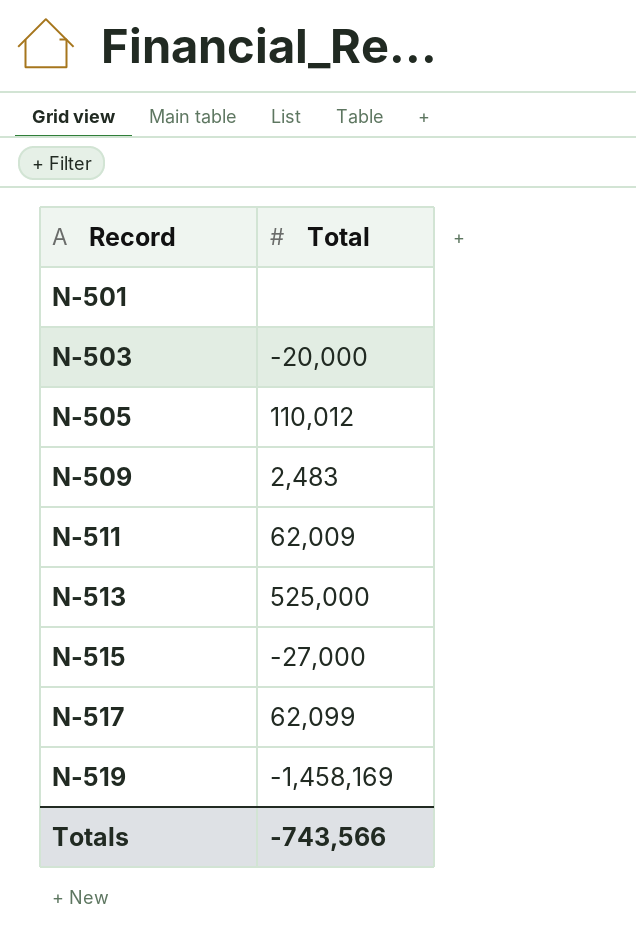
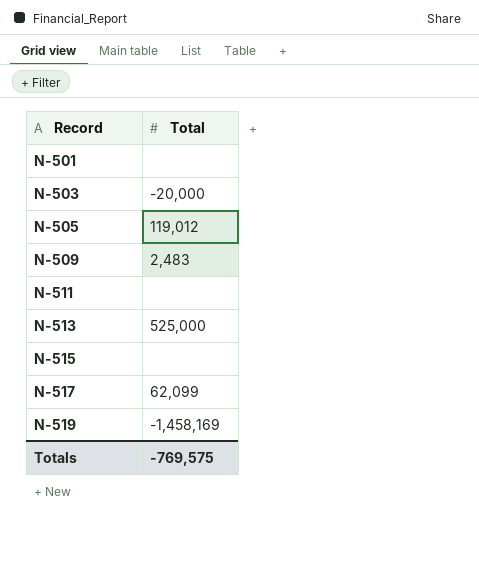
N-505 | Total: 110,012 -> 119,012
N-511 | Total: 62,009 -> none
N-515 | Total: -27,000 -> none
Totals | Total: -743,566 -> -769,575

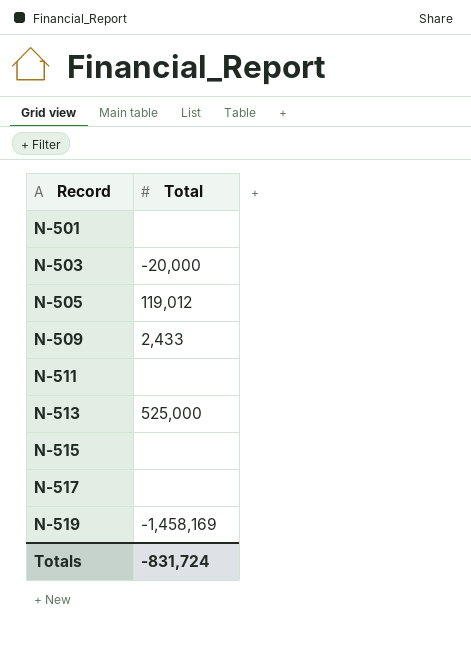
N-509 | Total: 2,483 -> 2,433
N-517 | Total: 62,099 -> none
Totals | Total: -769,575 -> -831,724

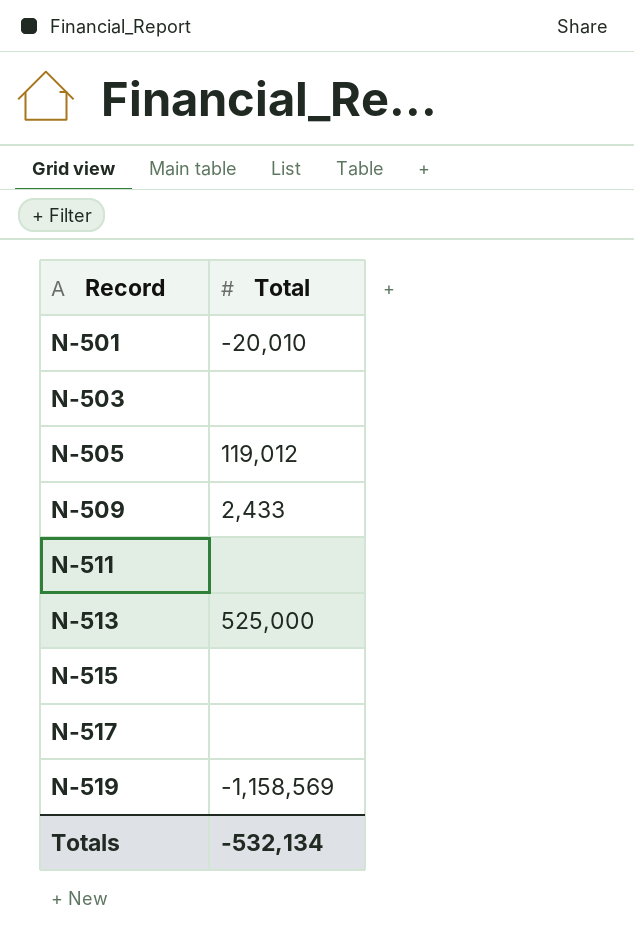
N-501 | Total: none -> -20,010
N-503 | Total: -20,000 -> none
N-519 | Total: -1,458,169 -> -1,158,569
Totals | Total: -831,724 -> -532,134

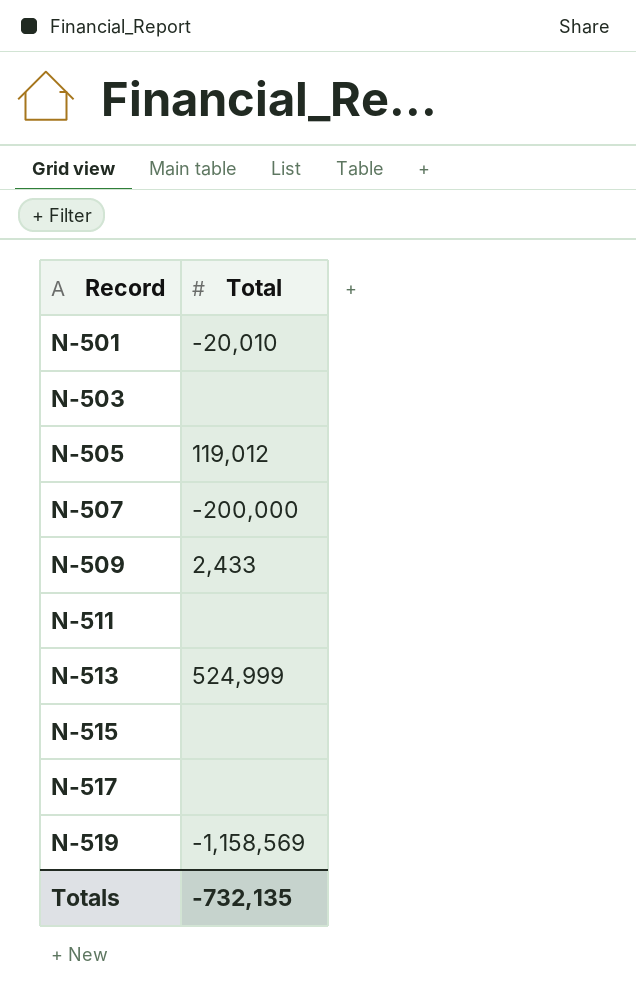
row N-507: none -> -200,000
N-513 | Total: 525,000 -> 524,999
Totals | Total: -532,134 -> -732,135

